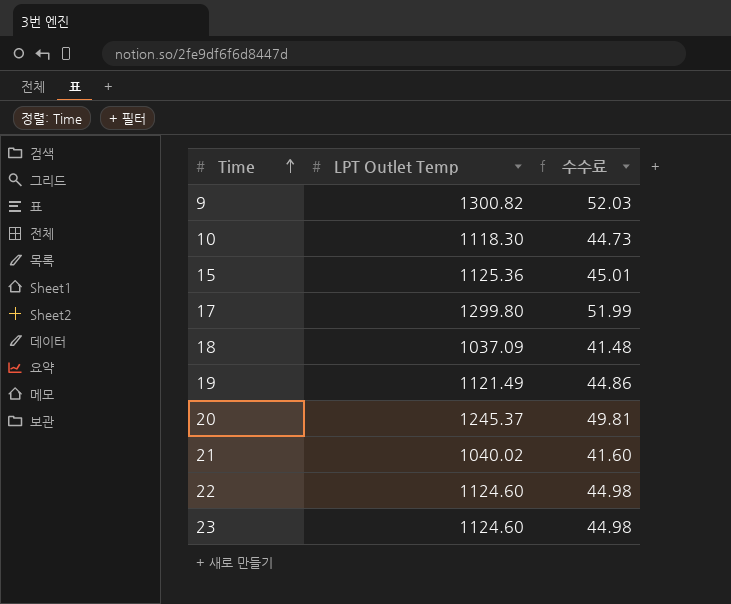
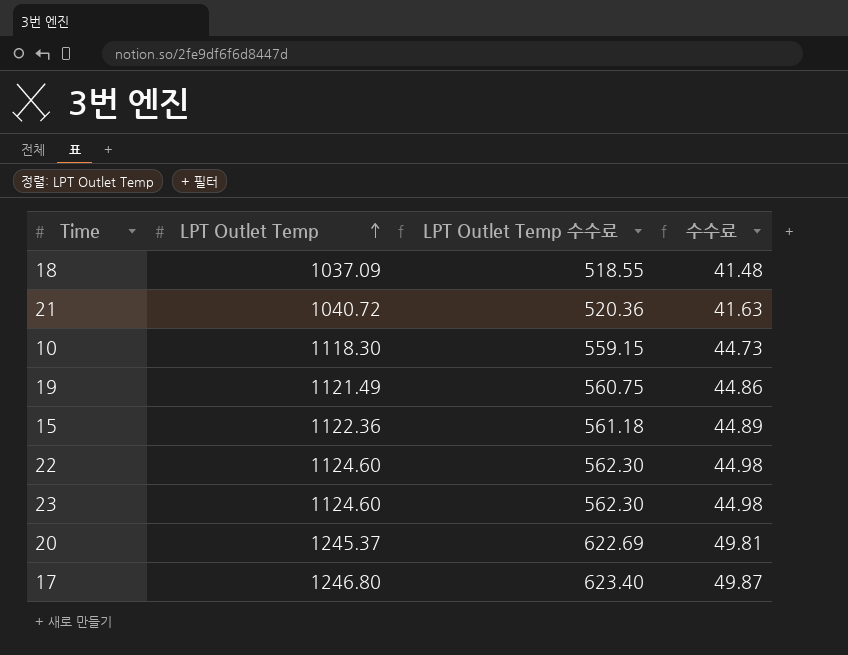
row order: Time ascending -> LPT Outlet Temp ascending
column LPT Outlet Temp 수수료 | formula: none -> [LPT Outlet Temp] * 0.5
row 9: 1300.82 | 52.03 -> none
21 | LPT Outlet Temp: 1040.02 -> 1040.72
21 | 수수료: 41.60 -> 41.63
15 | LPT Outlet Temp: 1125.36 -> 1122.36
15 | 수수료: 45.01 -> 44.89
17 | LPT Outlet Temp: 1299.80 -> 1246.80
17 | 수수료: 51.99 -> 49.87

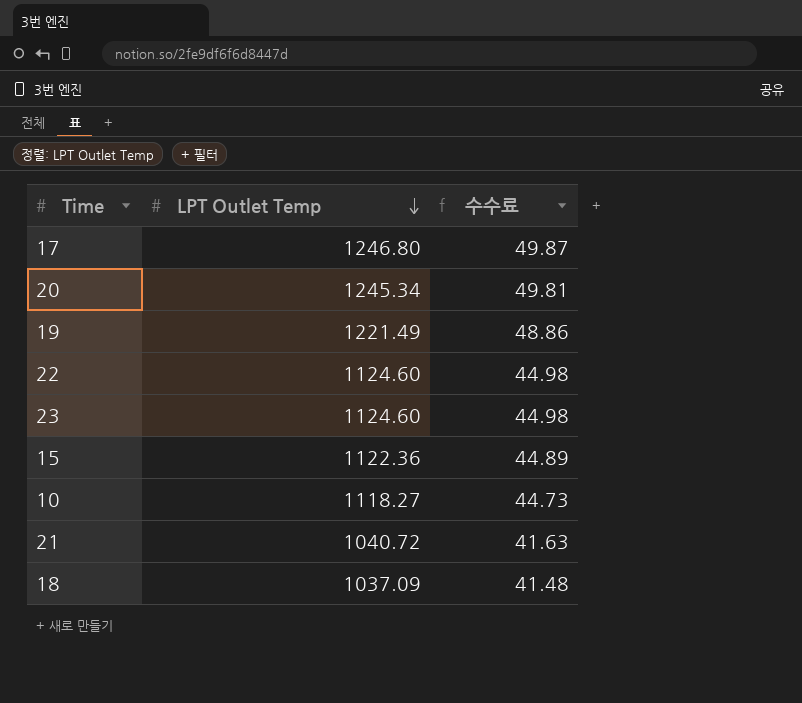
row order: LPT Outlet Temp ascending -> LPT Outlet Temp descending
column LPT Outlet Temp 수수료 | formula: [LPT Outlet Temp] * 0.5 -> none
20 | LPT Outlet Temp: 1245.37 -> 1245.34
19 | LPT Outlet Temp: 1121.49 -> 1221.49
19 | 수수료: 44.86 -> 48.86
10 | LPT Outlet Temp: 1118.30 -> 1118.27

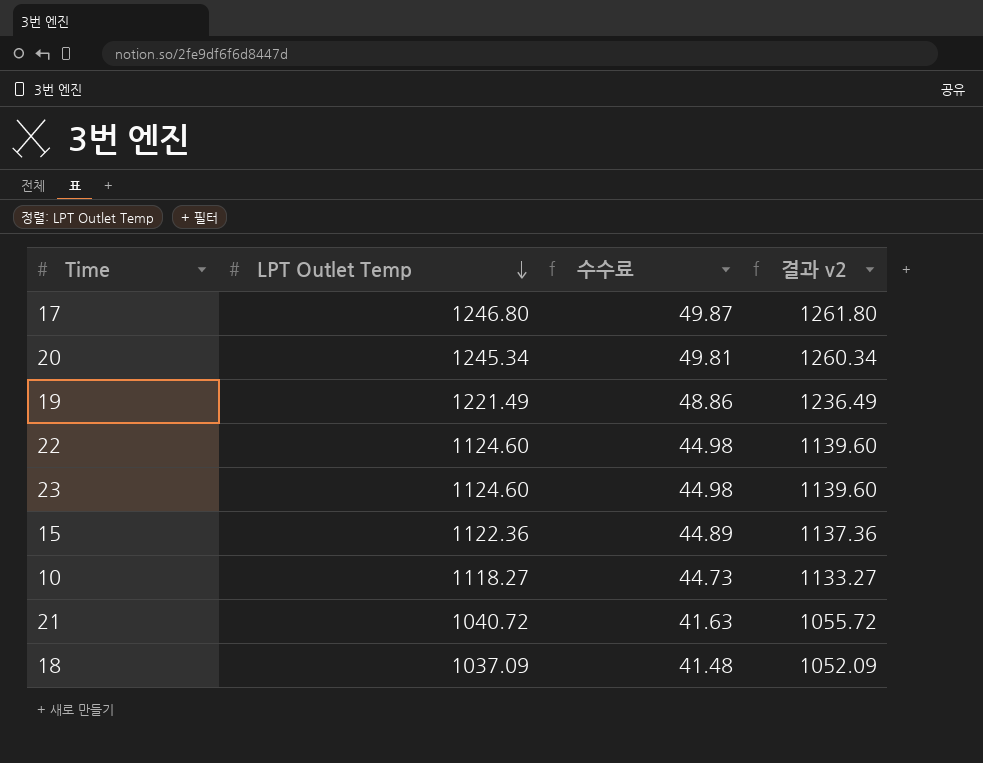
column 결과 v2 | formula: none -> [LPT Outlet Temp] + 15

